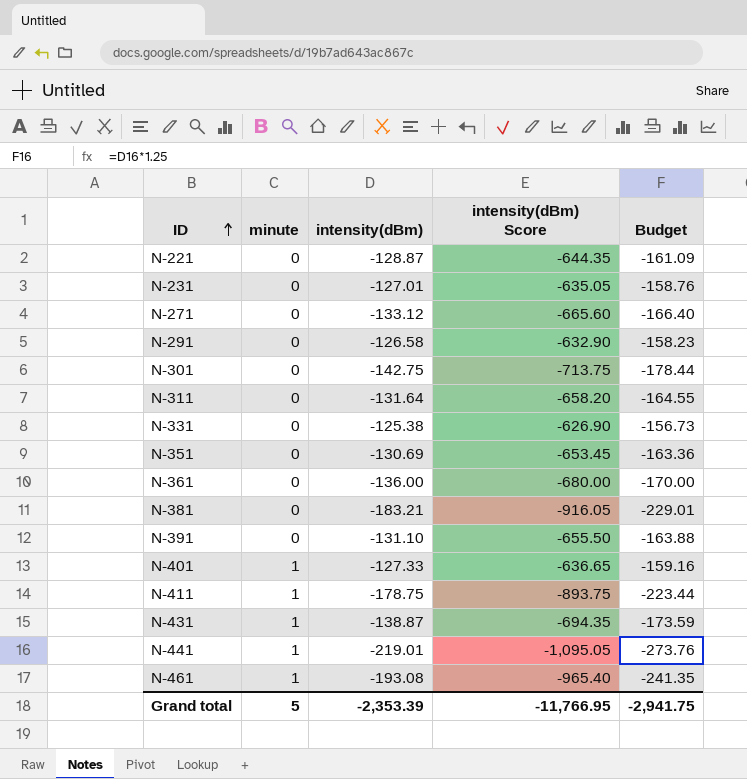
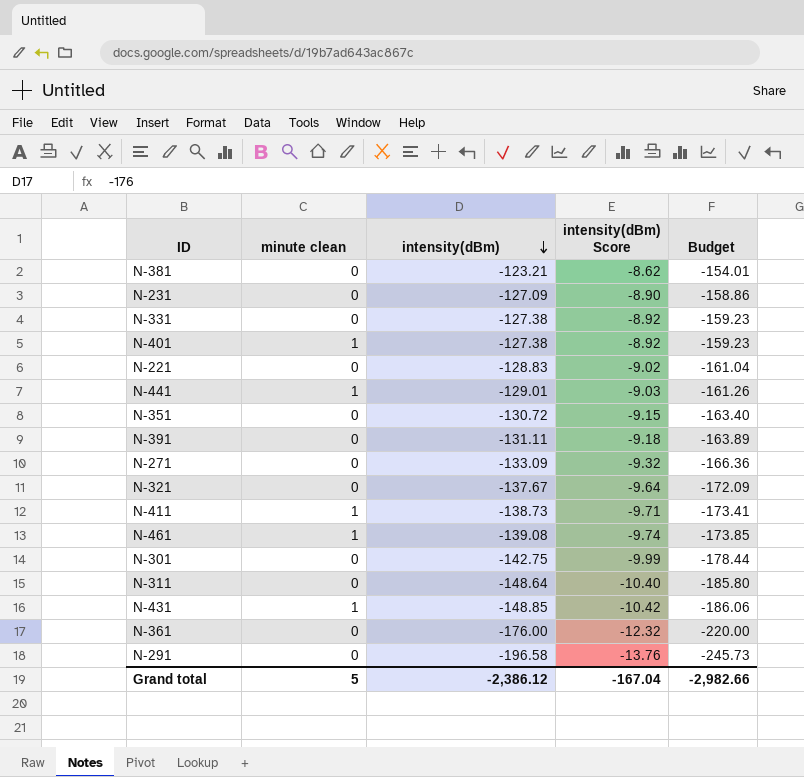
row order: ID ascending -> intensity(dBm) descending
column name: minute -> minute clean
column intensity(dBm) Score | formula: [intensity(dBm)] * 5 -> [intensity(dBm)] * 0.07
N-381 | intensity(dBm): -183.21 -> -123.21
N-381 | Budget: -229.01 -> -154.01
N-231 | intensity(dBm): -127.01 -> -127.09
N-231 | Budget: -158.76 -> -158.86
N-331 | intensity(dBm): -125.38 -> -127.38
N-331 | Budget: -156.73 -> -159.23
N-401 | intensity(dBm): -127.33 -> -127.38
N-401 | Budget: -159.16 -> -159.23
N-221 | intensity(dBm): -128.87 -> -128.83
N-221 | Budget: -161.09 -> -161.04
N-441 | intensity(dBm): -219.01 -> -129.01
N-441 | Budget: -273.76 -> -161.26
N-351 | intensity(dBm): -130.69 -> -130.72
N-351 | Budget: -163.36 -> -163.40
N-391 | intensity(dBm): -131.10 -> -131.11
N-391 | Budget: -163.88 -> -163.89
N-271 | intensity(dBm): -133.12 -> -133.09
N-271 | Budget: -166.40 -> -166.36
row N-321: none -> 0 | -137.67 | -9.64 | -172.09
N-411 | intensity(dBm): -178.75 -> -138.73
N-411 | Budget: -223.44 -> -173.41
N-461 | intensity(dBm): -193.08 -> -139.08
N-461 | Budget: -241.35 -> -173.85
N-311 | intensity(dBm): -131.64 -> -148.64
N-311 | Budget: -164.55 -> -185.80
N-431 | intensity(dBm): -138.87 -> -148.85
N-431 | Budget: -173.59 -> -186.06
N-361 | intensity(dBm): -136.00 -> -176.00
N-361 | Budget: -170.00 -> -220.00
N-291 | intensity(dBm): -126.58 -> -196.58
N-291 | Budget: -158.23 -> -245.73
Grand total | intensity(dBm): -2,353.39 -> -2,386.12
Grand total | intensity(dBm) Score: -11,766.95 -> -167.04
Grand total | Budget: -2,941.75 -> -2,982.66

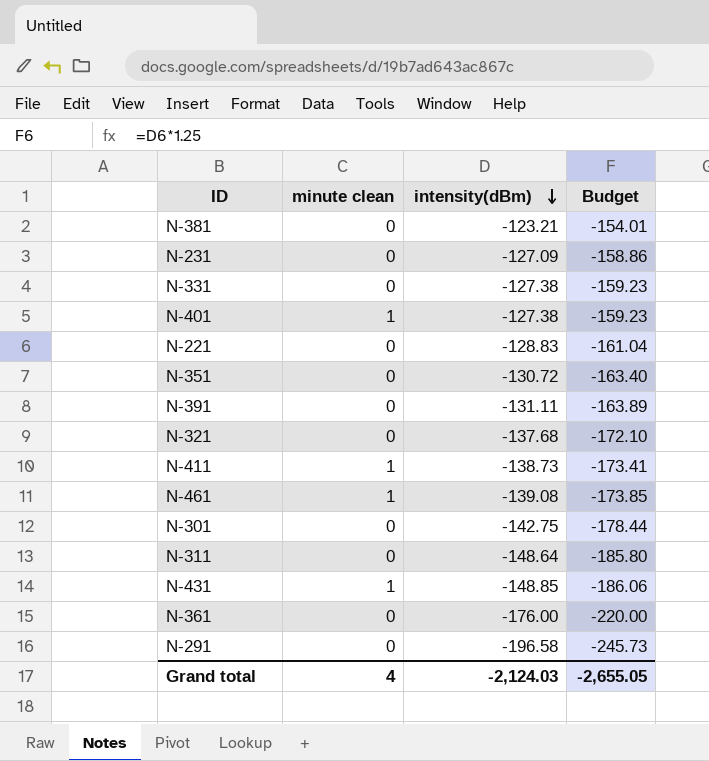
column intensity(dBm) Score | formula: [intensity(dBm)] * 0.07 -> none
row N-441: 1 | -129.01 | -9.03 | -161.26 -> none
row N-271: 0 | -133.09 | -9.32 | -166.36 -> none
N-321 | intensity(dBm): -137.67 -> -137.68
N-321 | Budget: -172.09 -> -172.10
Grand total | minute clean: 5 -> 4
Grand total | intensity(dBm): -2,386.12 -> -2,124.03
Grand total | Budget: -2,982.66 -> -2,655.05

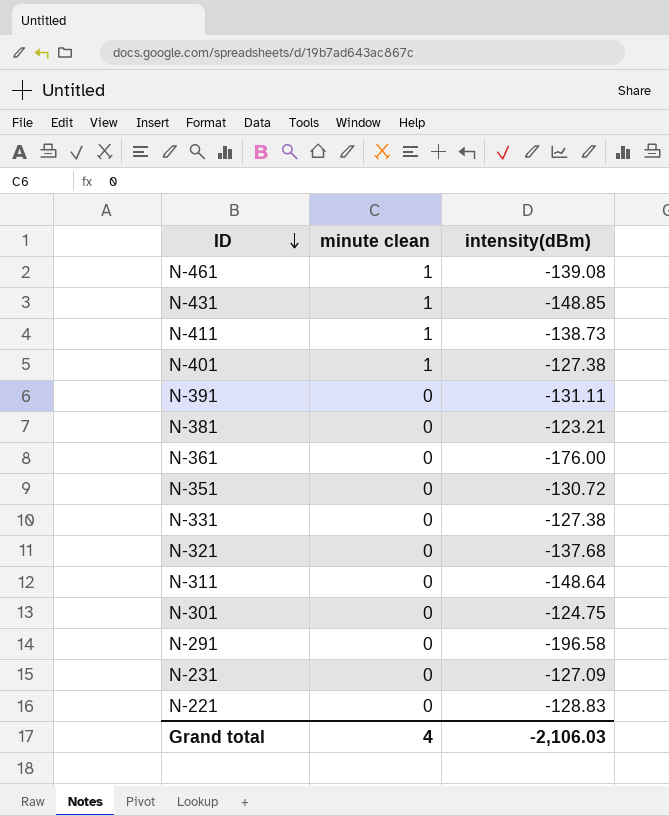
row order: intensity(dBm) descending -> ID descending
column Budget | formula: [intensity(dBm)] * 1.25 -> none
N-301 | intensity(dBm): -142.75 -> -124.75
Grand total | intensity(dBm): -2,124.03 -> -2,106.03

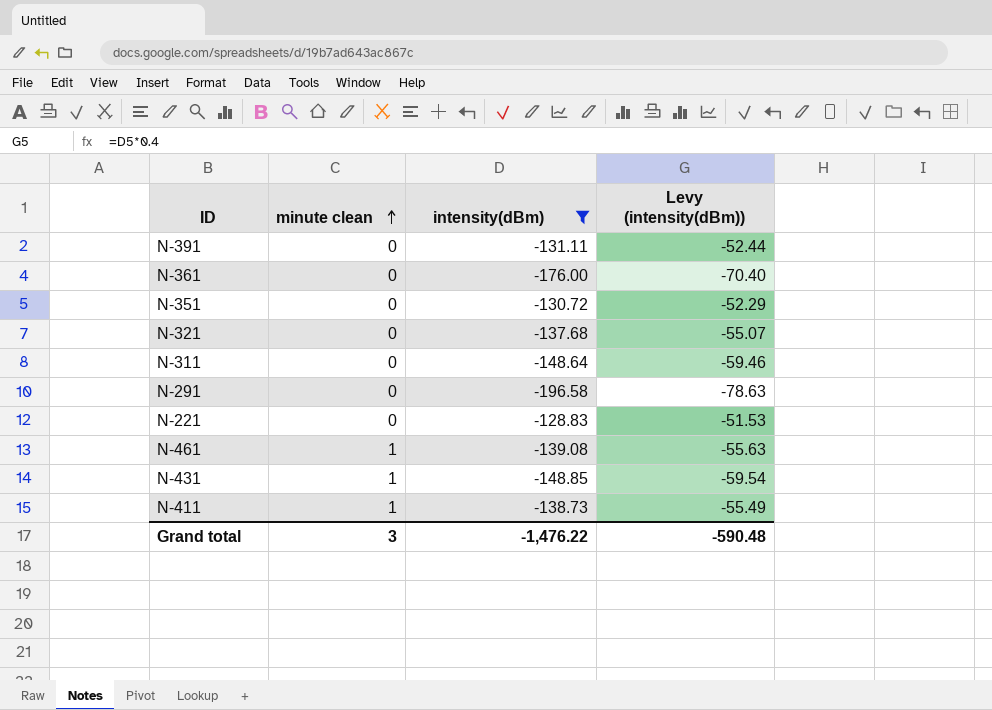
filter: none -> intensity(dBm) <= -128.83
row order: ID descending -> minute clean ascending
column Levy (intensity(dBm)) | formula: none -> [intensity(dBm)] * 0.4
Grand total | minute clean: 4 -> 3
Grand total | intensity(dBm): -2,106.03 -> -1,476.22

